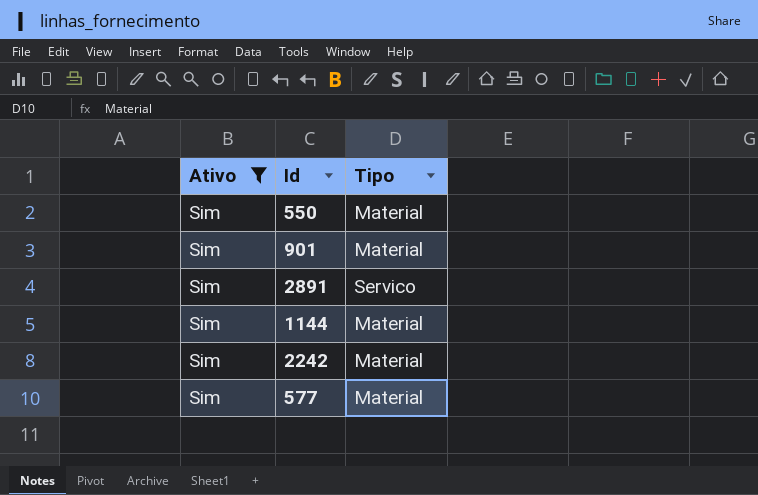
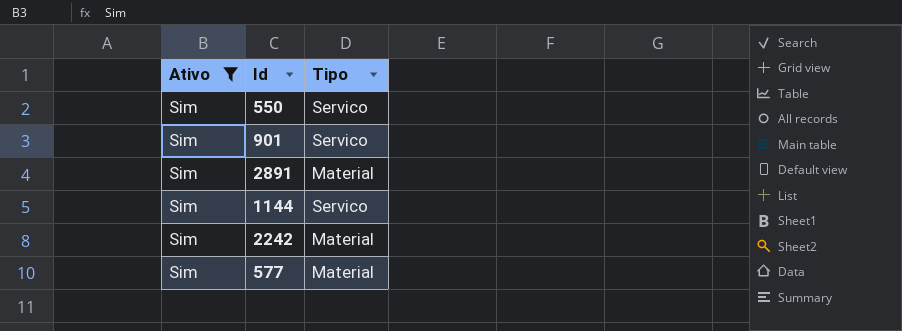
550 | Tipo: Material -> Servico
901 | Tipo: Material -> Servico
2891 | Tipo: Servico -> Material
1144 | Tipo: Material -> Servico

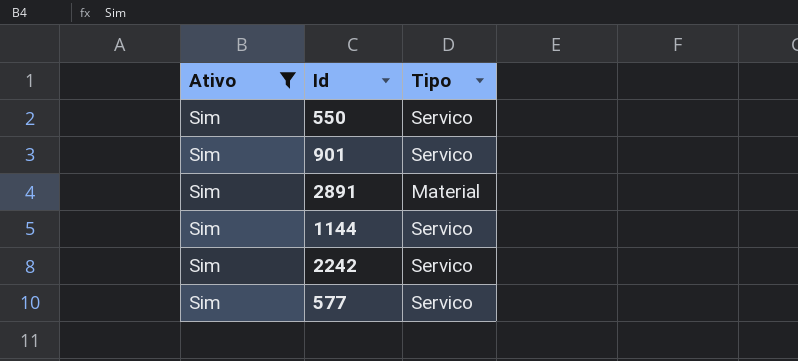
2242 | Tipo: Material -> Servico
577 | Tipo: Material -> Servico

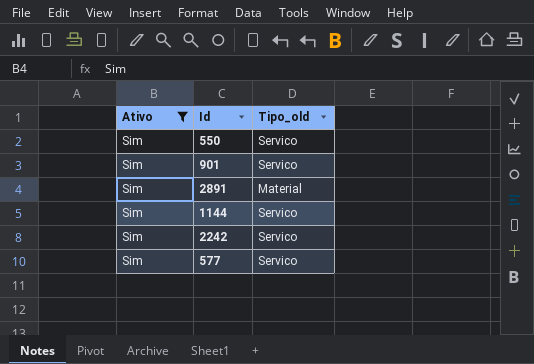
column name: Tipo -> Tipo_old

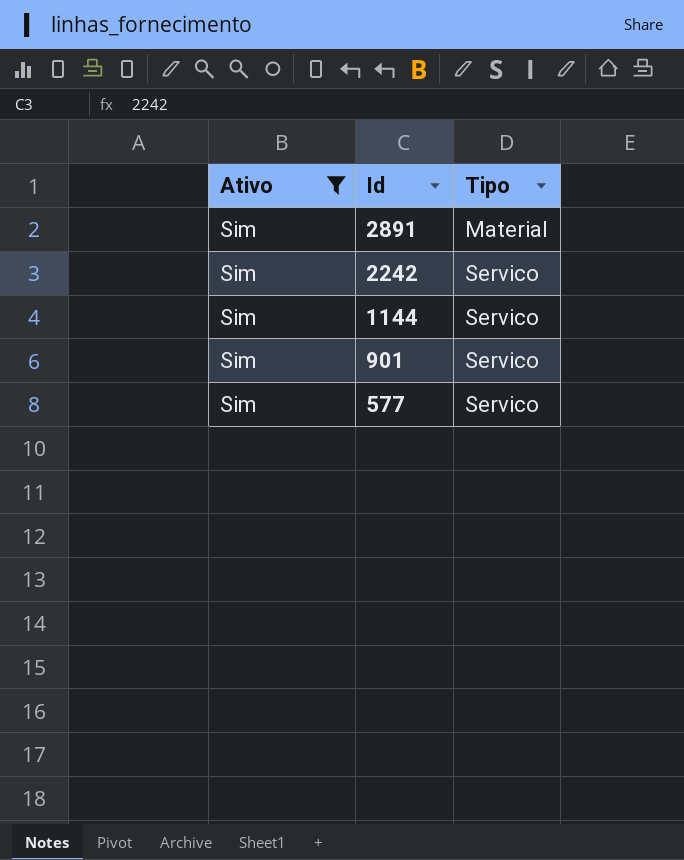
row order: none -> Id descending
column name: Tipo_old -> Tipo
row 550: Sim | Servico -> none

